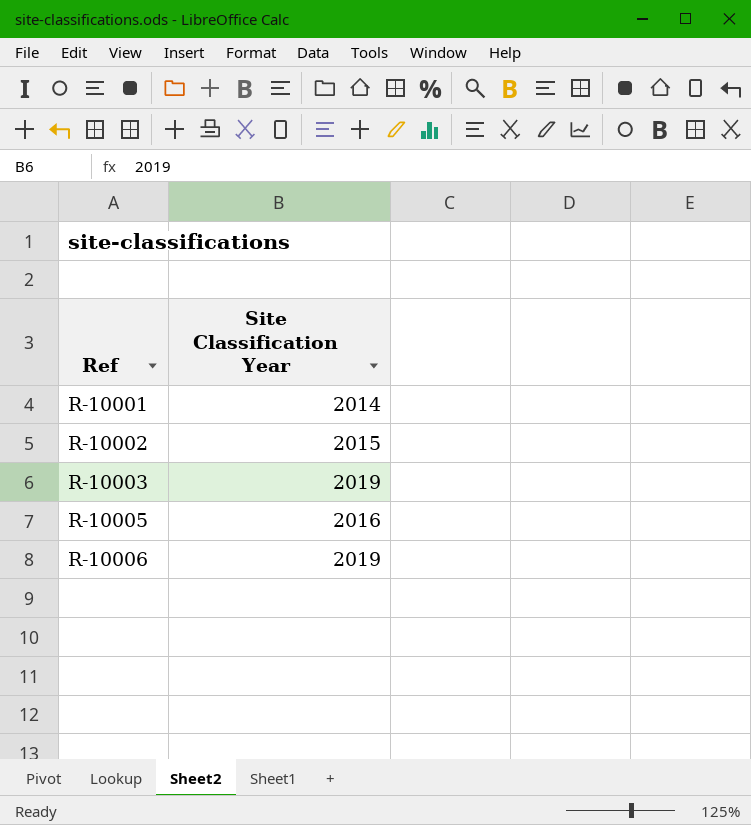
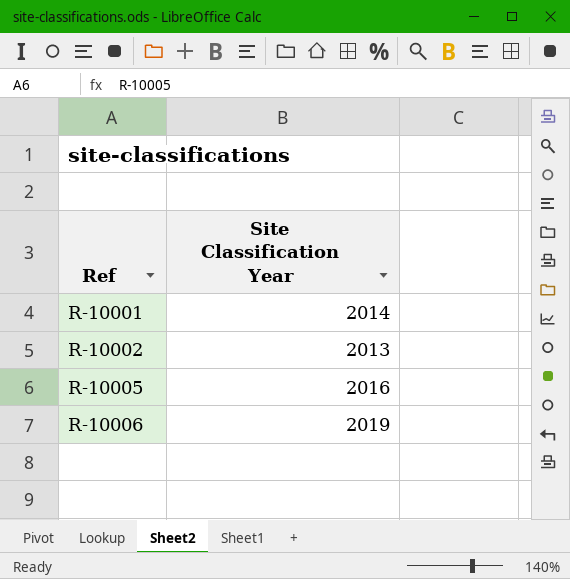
row R-10003: 2019 -> none
R-10002 | Site Classification Year: 2015 -> 2013

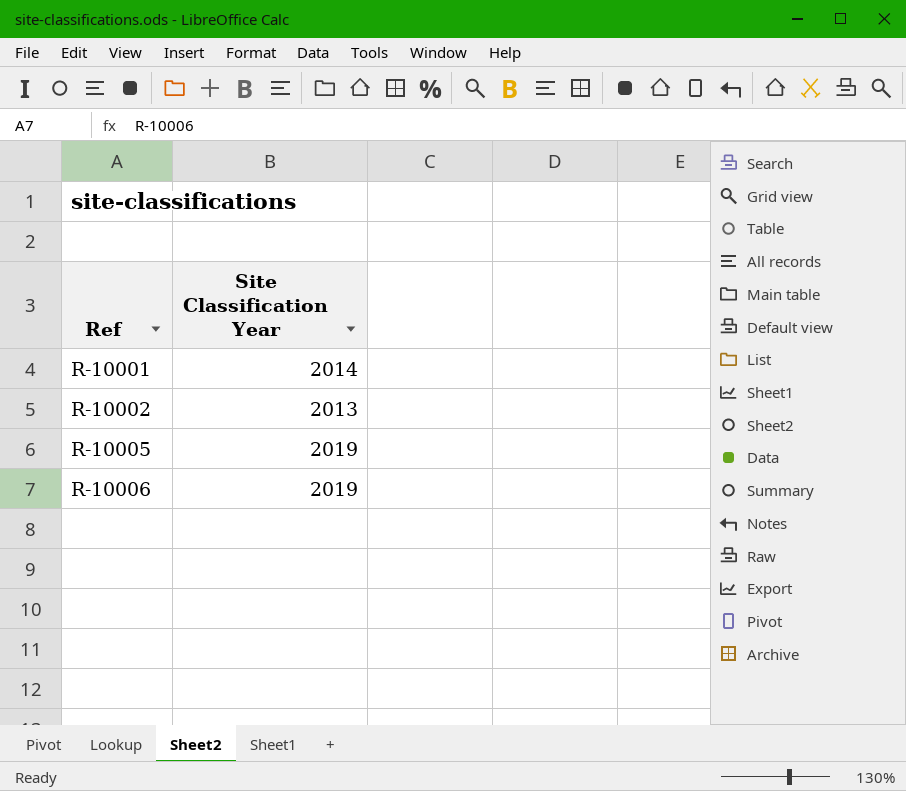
R-10005 | Site Classification Year: 2016 -> 2019

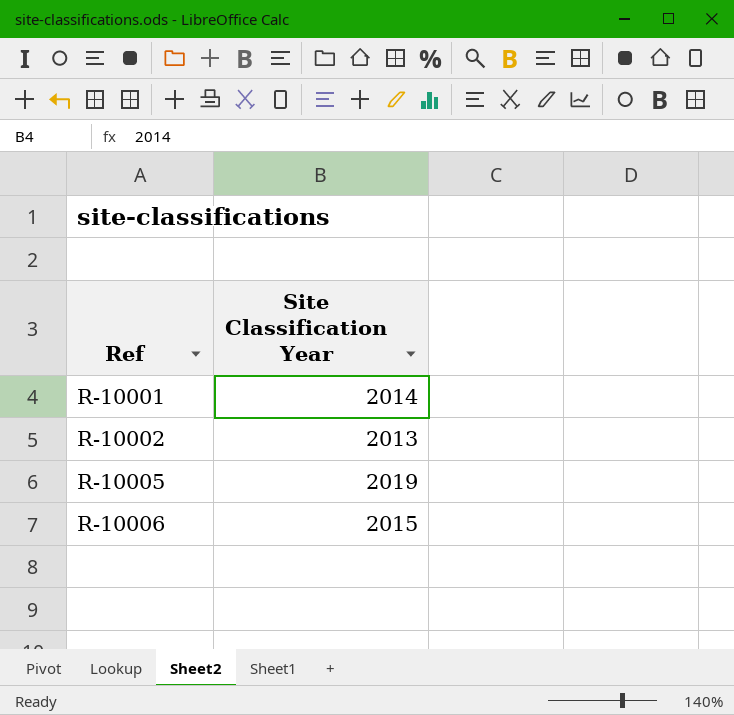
R-10006 | Site Classification Year: 2019 -> 2015

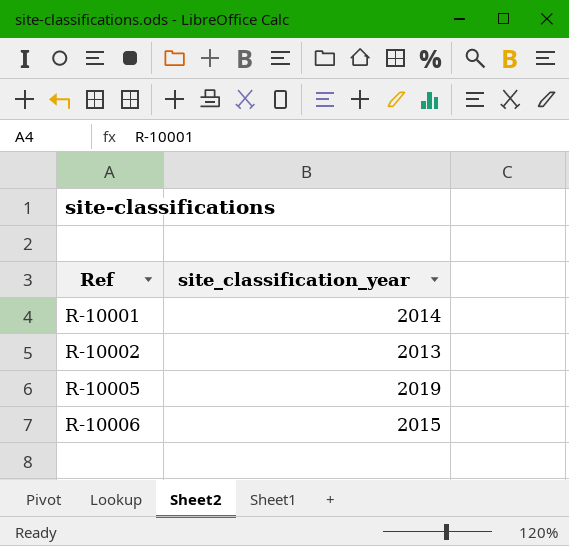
column name: Site Classification Year -> site_classification_year

